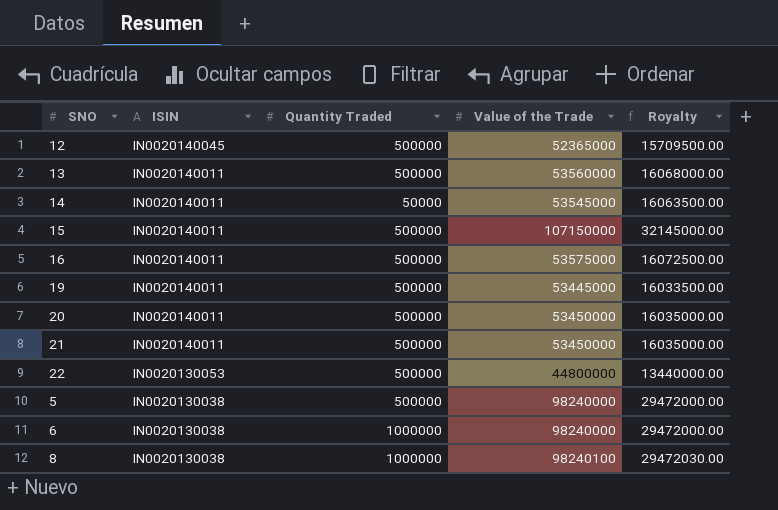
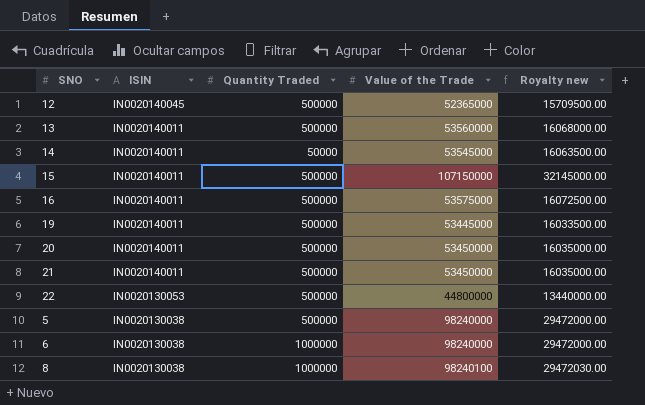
column name: Royalty -> Royalty new

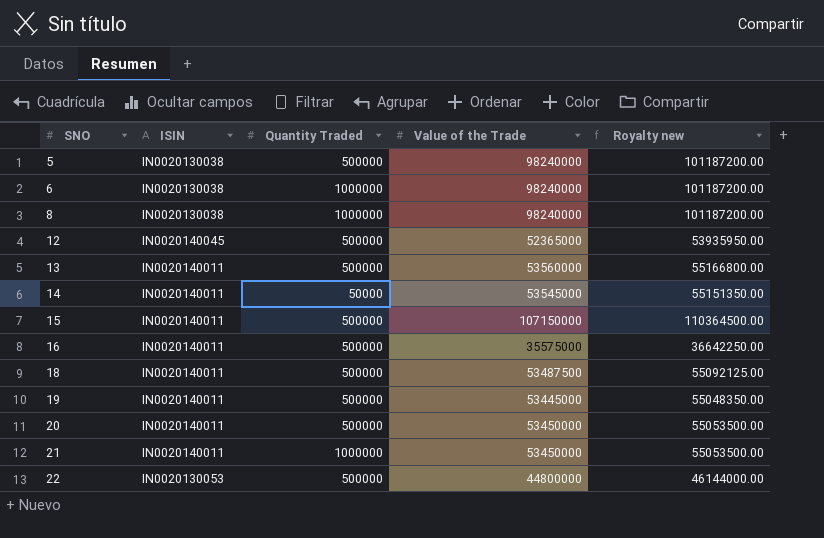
row order: ISIN descending -> SNO ascending
column Royalty new | formula: [Value of the Trade] * 0.3 -> [Value of the Trade] * 1.03
8 | Value of the Trade: 98240100 -> 98240000
16 | Value of the Trade: 53575000 -> 35575000
row 18: none -> IN0020140011 | 500000 | 53487500 | 55092125.00
21 | Quantity Traded: 500000 -> 1000000

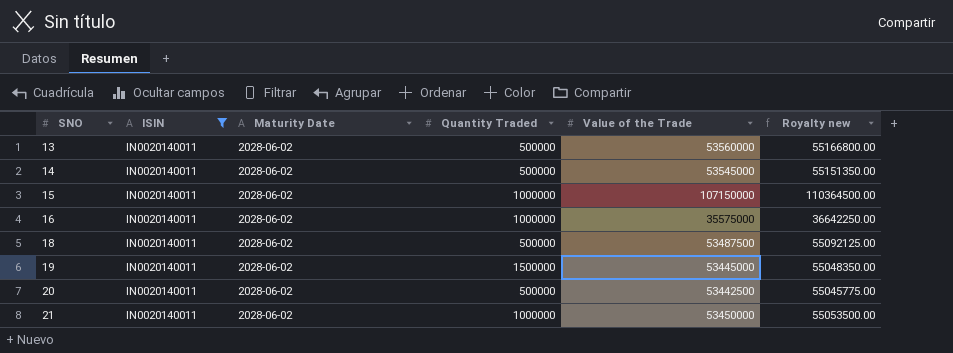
filter: none -> ISIN = IN0020140011
column Maturity Date | position: none -> 3
14 | Quantity Traded: 50000 -> 500000
15 | Quantity Traded: 500000 -> 1000000
16 | Quantity Traded: 500000 -> 1000000
19 | Quantity Traded: 500000 -> 1500000
20 | Value of the Trade: 53450000 -> 53442500
20 | Royalty new: 55053500.00 -> 55045775.00

